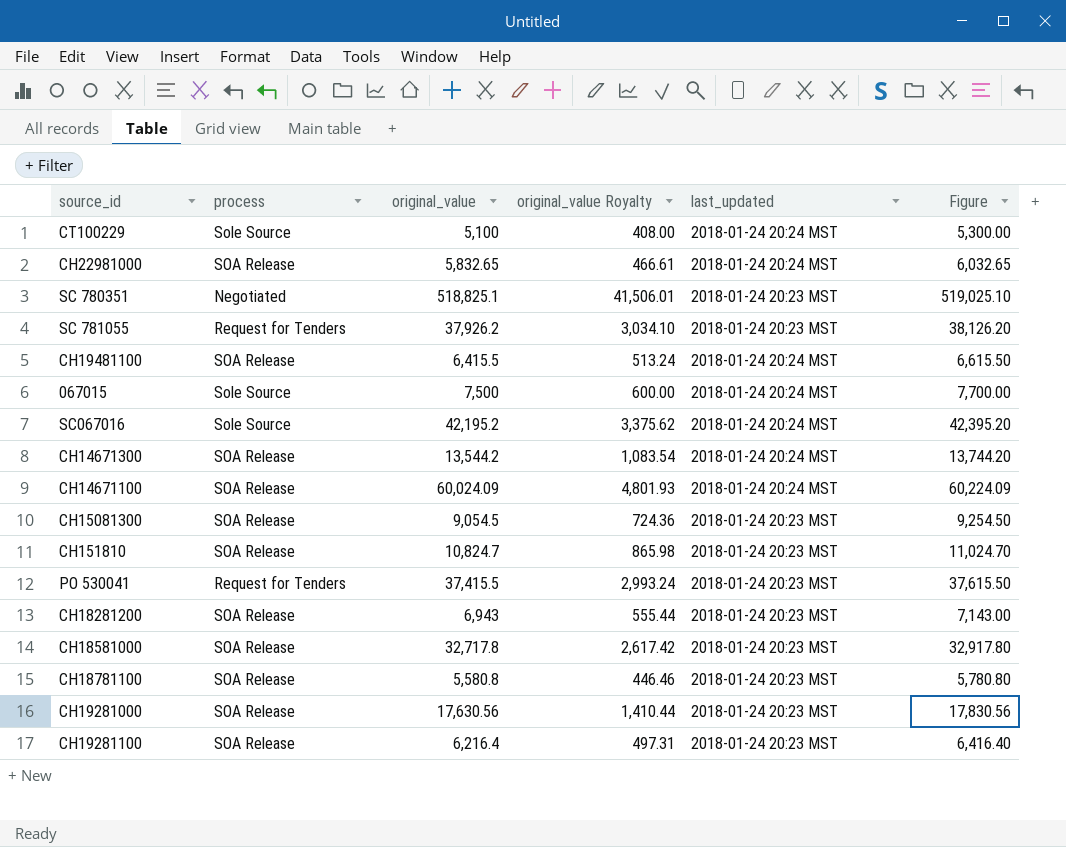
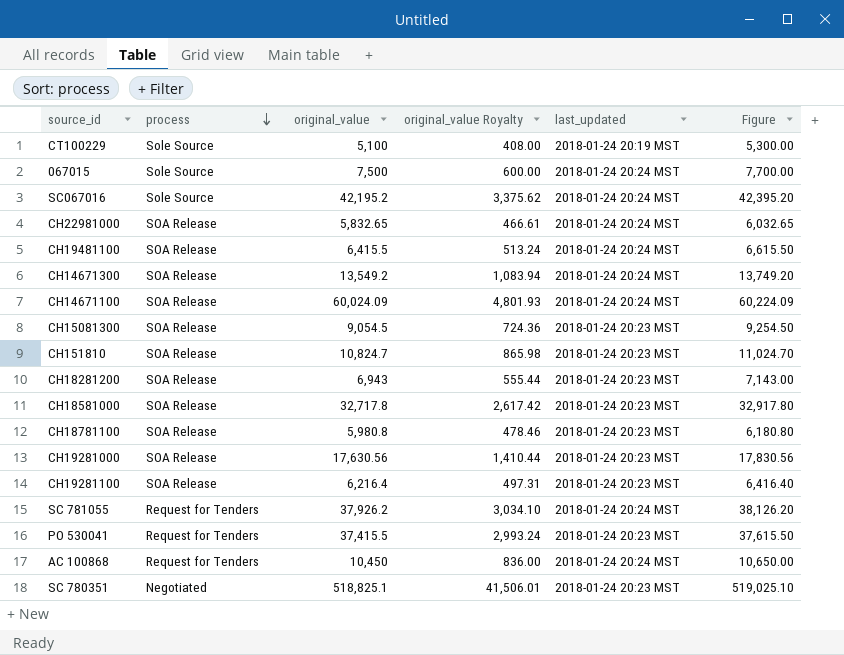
row order: none -> process descending
CT100229 | last_updated: 2018-01-24 20:24 MST -> 2018-01-24 20:19 MST
CH14671300 | original_value: 13,544.2 -> 13,549.2
CH14671300 | original_value Royalty: 1,083.54 -> 1,083.94
CH14671300 | Figure: 13,744.20 -> 13,749.20
CH18781100 | original_value: 5,580.8 -> 5,980.8
CH18781100 | original_value Royalty: 446.46 -> 478.46
CH18781100 | Figure: 5,780.80 -> 6,180.80
SC 781055 | last_updated: 2018-01-24 20:23 MST -> 2018-01-24 20:24 MST
row AC 100868: none -> Request for Tenders | 10,450 | 836.00 | 2018-01-24 20:24 MST | 10,650.00

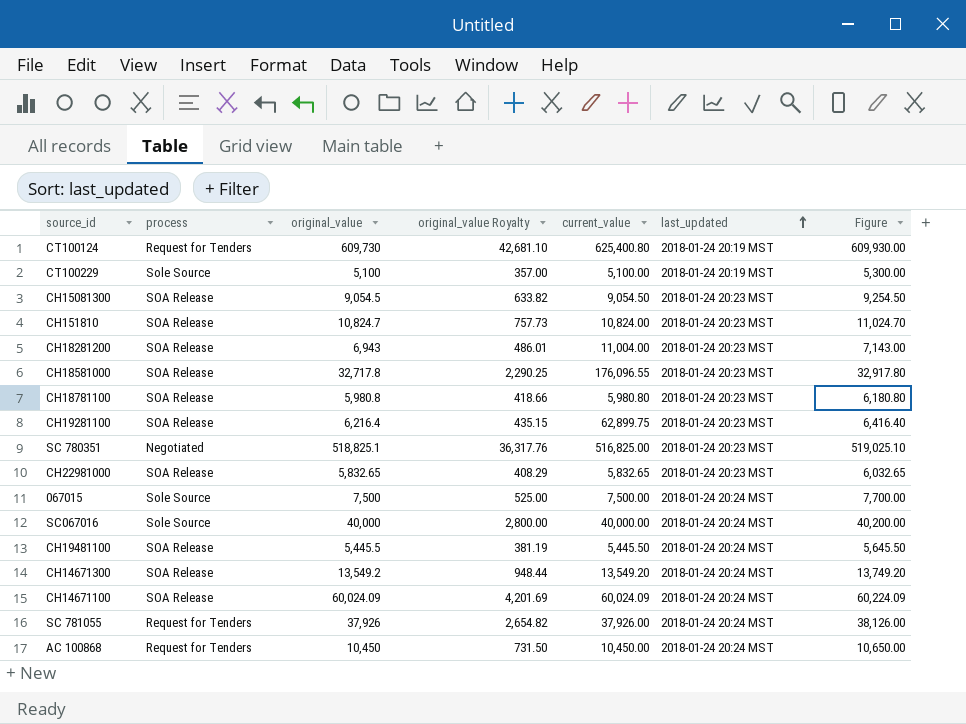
row order: process descending -> last_updated ascending
column original_value Royalty | formula: [original_value] * 0.08 -> [original_value] * 0.07
column current_value | position: none -> 5
row CH19281000: SOA Release | 17,630.56 | 1,410.44 | 2018-01-24 20:23 MST | 17,830.56 -> none
row PO 530041: Request for Tenders | 37,415.5 | 2,993.24 | 2018-01-24 20:23 MST | 37,615.50 -> none
row CT100124: none -> Request for Tenders | 609,730 | 42,681.10 | 625,400.80 | 2018-01-24 20:19 MST | 609,930.00
CH22981000 | last_updated: 2018-01-24 20:24 MST -> 2018-01-24 20:23 MST
SC067016 | original_value: 42,195.2 -> 40,000
SC067016 | Figure: 42,395.20 -> 40,200.00
CH19481100 | original_value: 6,415.5 -> 5,445.5
CH19481100 | Figure: 6,615.50 -> 5,645.50
SC 781055 | original_value: 37,926.2 -> 37,926
SC 781055 | Figure: 38,126.20 -> 38,126.00

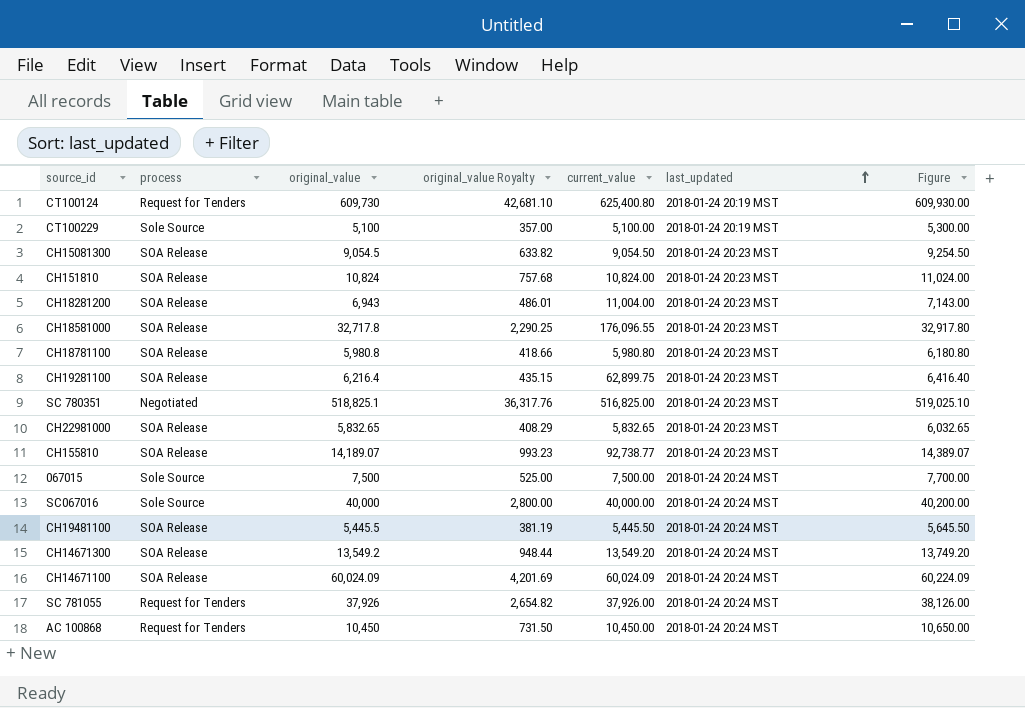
CH151810 | original_value: 10,824.7 -> 10,824
CH151810 | original_value Royalty: 757.73 -> 757.68
CH151810 | Figure: 11,024.70 -> 11,024.00
row CH155810: none -> SOA Release | 14,189.07 | 993.23 | 92,738.77 | 2018-01-24 20:23 MST | 14,389.07

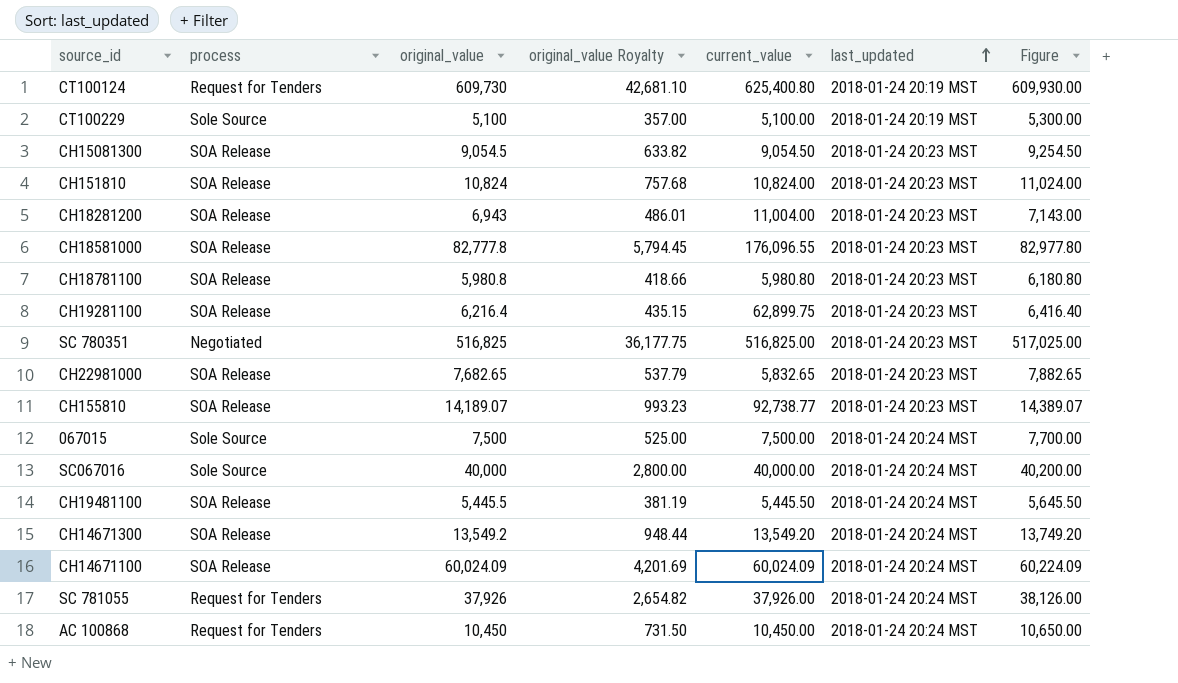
CH18581000 | original_value: 32,717.8 -> 82,777.8
CH18581000 | original_value Royalty: 2,290.25 -> 5,794.45
CH18581000 | Figure: 32,917.80 -> 82,977.80
SC 780351 | original_value: 518,825.1 -> 516,825
SC 780351 | original_value Royalty: 36,317.76 -> 36,177.75
SC 780351 | Figure: 519,025.10 -> 517,025.00
CH22981000 | original_value: 5,832.65 -> 7,682.65
CH22981000 | original_value Royalty: 408.29 -> 537.79
CH22981000 | Figure: 6,032.65 -> 7,882.65

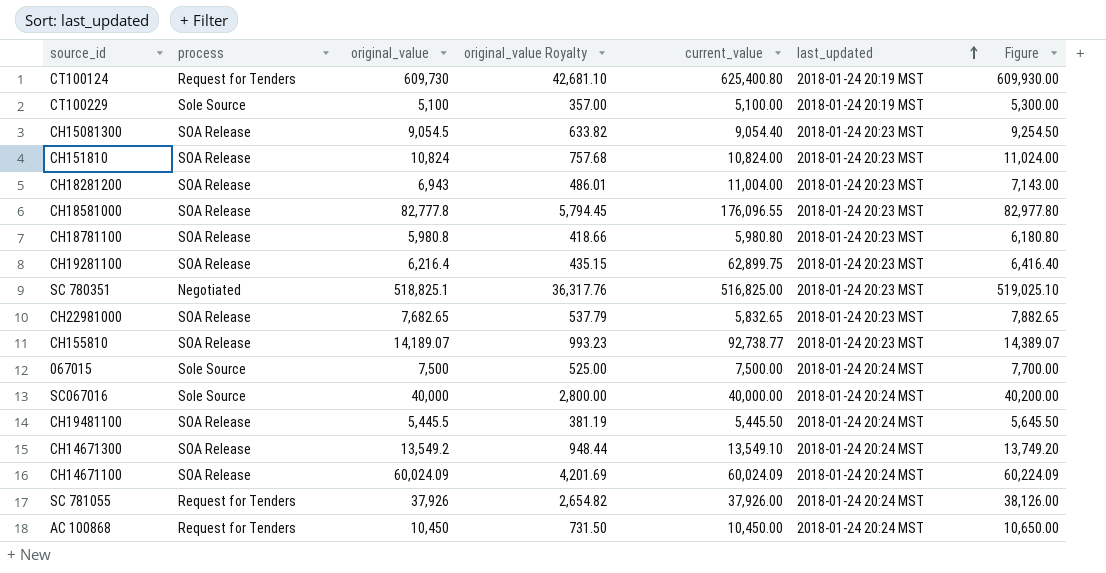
CH15081300 | current_value: 9,054.50 -> 9,054.40
SC 780351 | original_value: 516,825 -> 518,825.1
SC 780351 | original_value Royalty: 36,177.75 -> 36,317.76
SC 780351 | Figure: 517,025.00 -> 519,025.10
CH14671300 | current_value: 13,549.20 -> 13,549.10

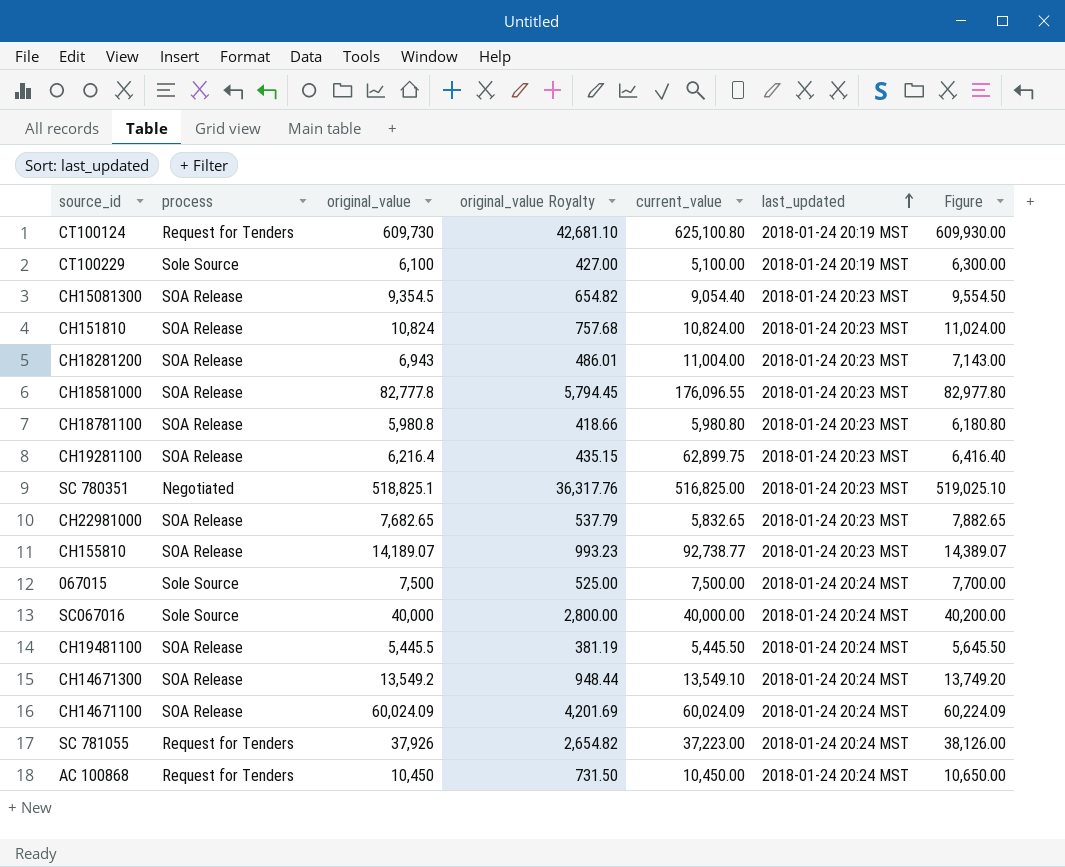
CT100124 | current_value: 625,400.80 -> 625,100.80
CT100229 | original_value: 5,100 -> 6,100
CT100229 | original_value Royalty: 357.00 -> 427.00
CT100229 | Figure: 5,300.00 -> 6,300.00
CH15081300 | original_value: 9,054.5 -> 9,354.5
CH15081300 | original_value Royalty: 633.82 -> 654.82
CH15081300 | Figure: 9,254.50 -> 9,554.50
SC 781055 | current_value: 37,926.00 -> 37,223.00

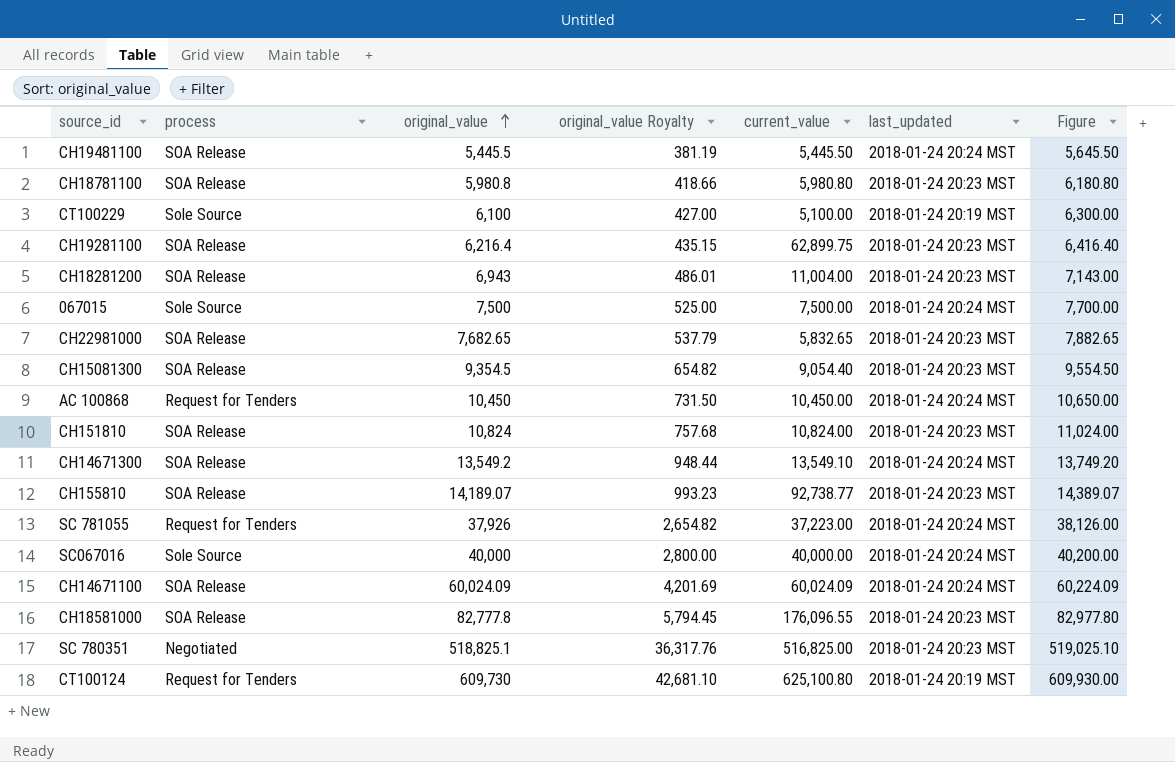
row order: last_updated ascending -> original_value ascending

